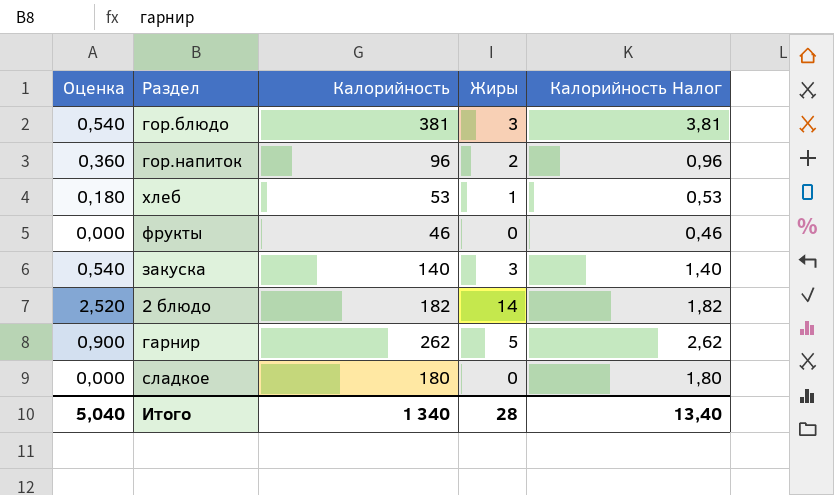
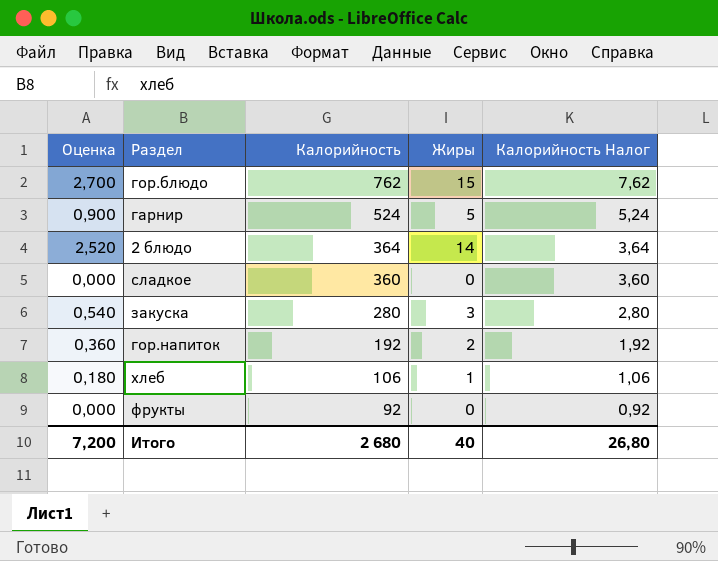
row order: none -> Калорийность descending
гор.блюдо | Оценка: 0,540 -> 2,700
гор.блюдо | Калорийность: 381 -> 762
гор.блюдо | Жиры: 3 -> 15
гор.блюдо | Калорийность Налог: 3,81 -> 7,62
гарнир | Калорийность: 262 -> 524
гарнир | Калорийность Налог: 2,62 -> 5,24
2 блюдо | Калорийность: 182 -> 364
2 блюдо | Калорийность Налог: 1,82 -> 3,64
сладкое | Калорийность: 180 -> 360
сладкое | Калорийность Налог: 1,80 -> 3,60
закуска | Калорийность: 140 -> 280
закуска | Калорийность Налог: 1,40 -> 2,80
гор.напиток | Калорийность: 96 -> 192
гор.напиток | Калорийность Налог: 0,96 -> 1,92
хлеб | Калорийность: 53 -> 106
хлеб | Калорийность Налог: 0,53 -> 1,06
фрукты | Калорийность: 46 -> 92
фрукты | Калорийность Налог: 0,46 -> 0,92
Итого | Оценка: 5,040 -> 7,200
Итого | Калорийность: 1 340 -> 2 680
Итого | Жиры: 28 -> 40
Итого | Калорийность Налог: 13,40 -> 26,80

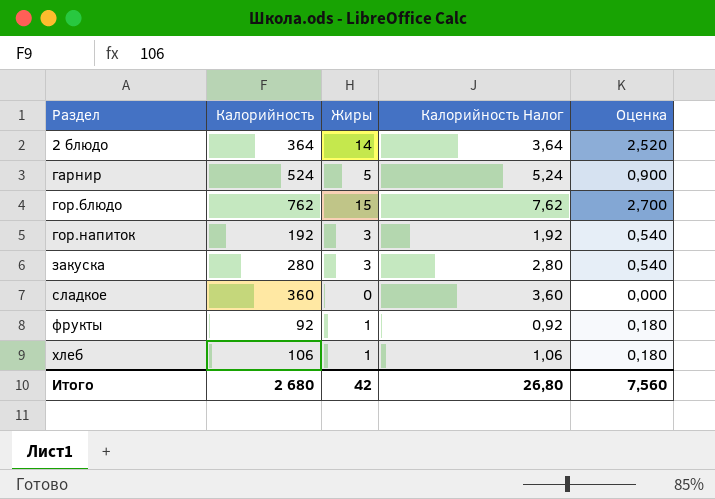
row order: Калорийность descending -> Раздел ascending
column Оценка | position: 1 -> 5
гор.напиток | Жиры: 2 -> 3
гор.напиток | Оценка: 0,360 -> 0,540
фрукты | Жиры: 0 -> 1
фрукты | Оценка: 0,000 -> 0,180
Итого | Жиры: 40 -> 42
Итого | Оценка: 7,200 -> 7,560

